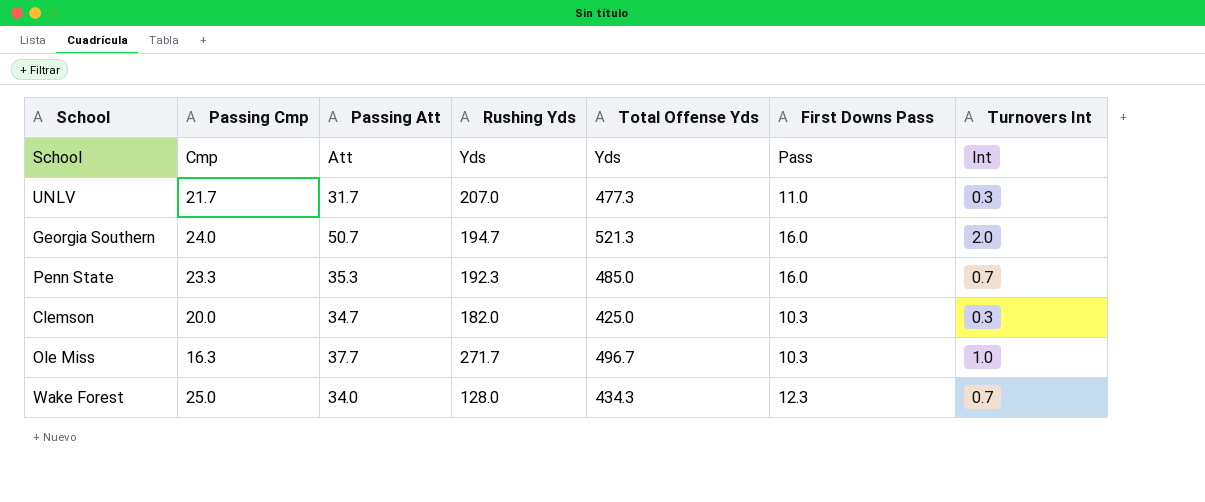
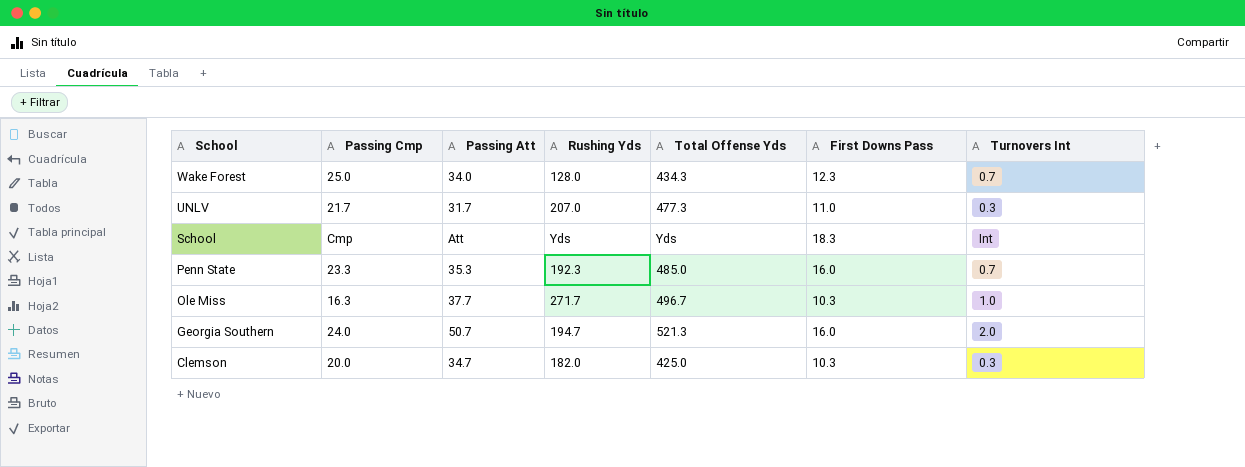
row order: none -> School descending
School | First Downs Pass: Pass -> 18.3

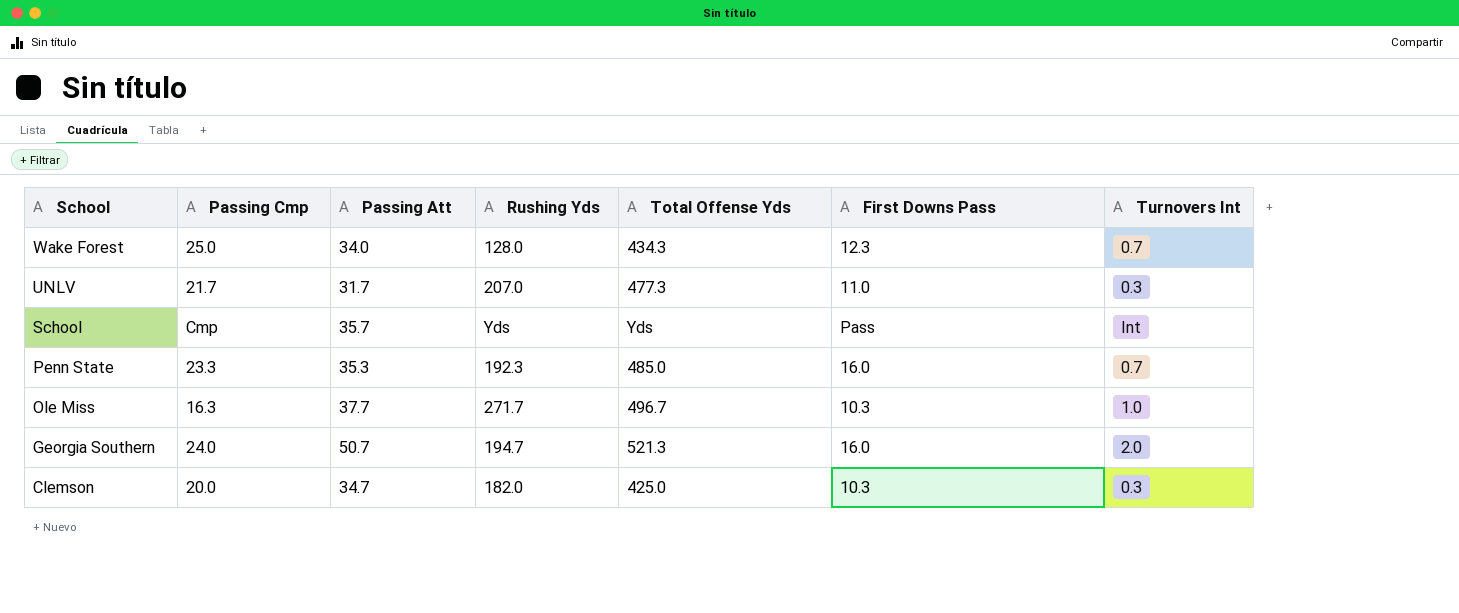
School | Passing Att: Att -> 35.7
School | First Downs Pass: 18.3 -> Pass

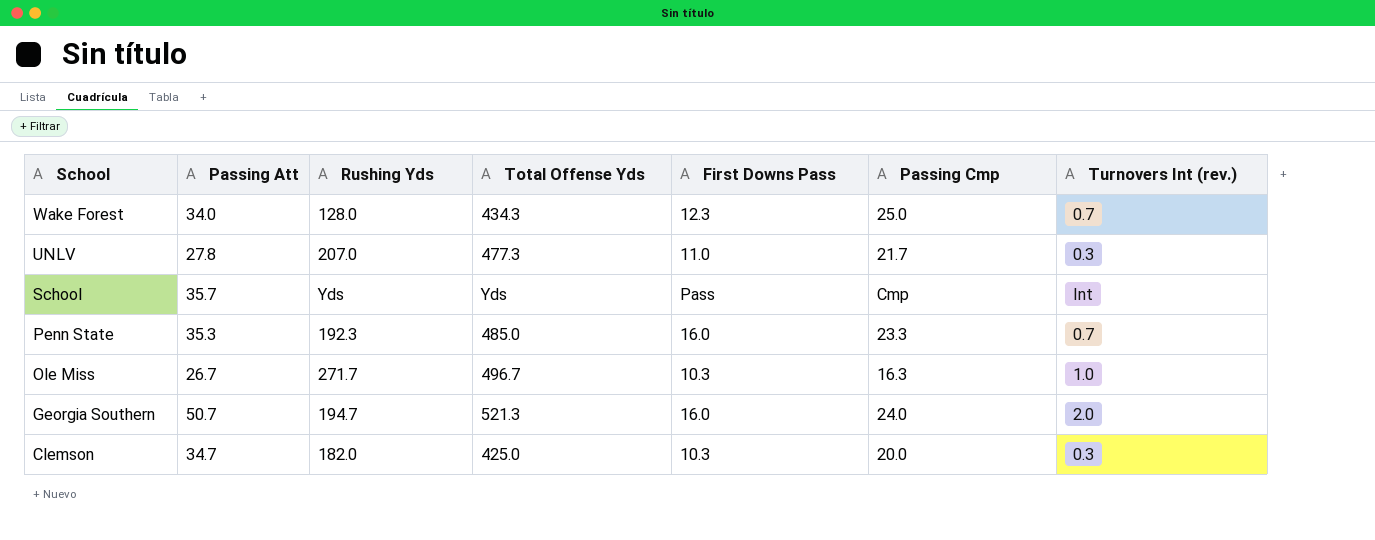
column Passing Cmp | position: 2 -> 6
column name: Turnovers Int -> Turnovers Int (rev.)
UNLV | Passing Att: 31.7 -> 27.8
Ole Miss | Passing Att: 37.7 -> 26.7

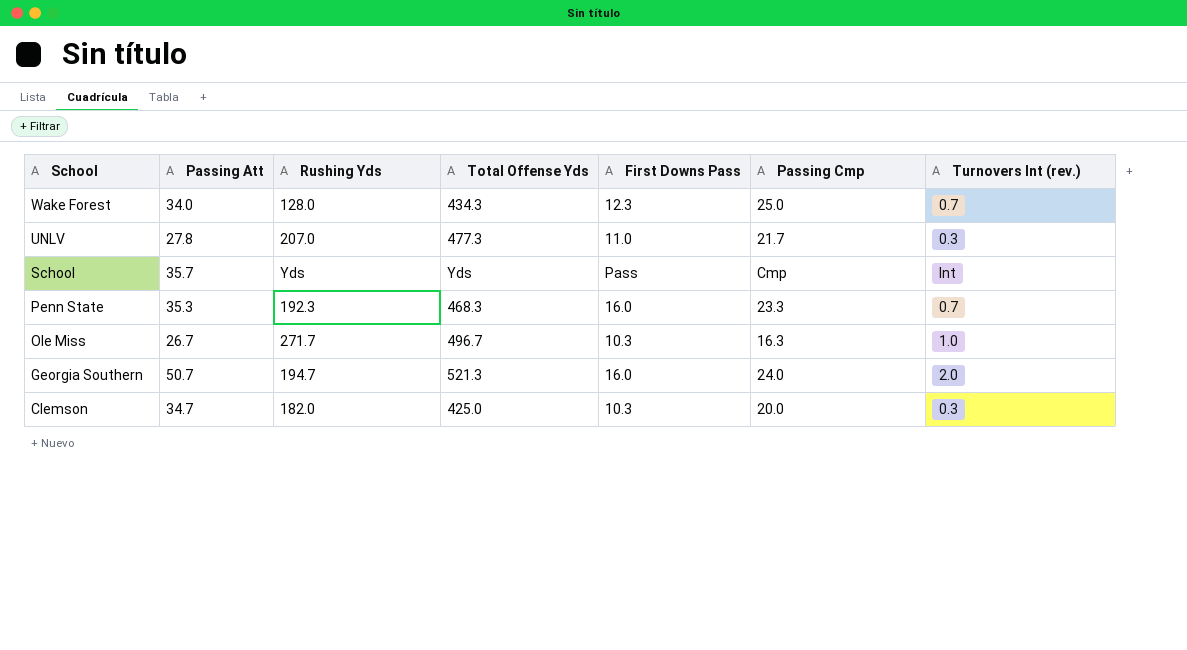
Penn State | Total Offense Yds: 485.0 -> 468.3

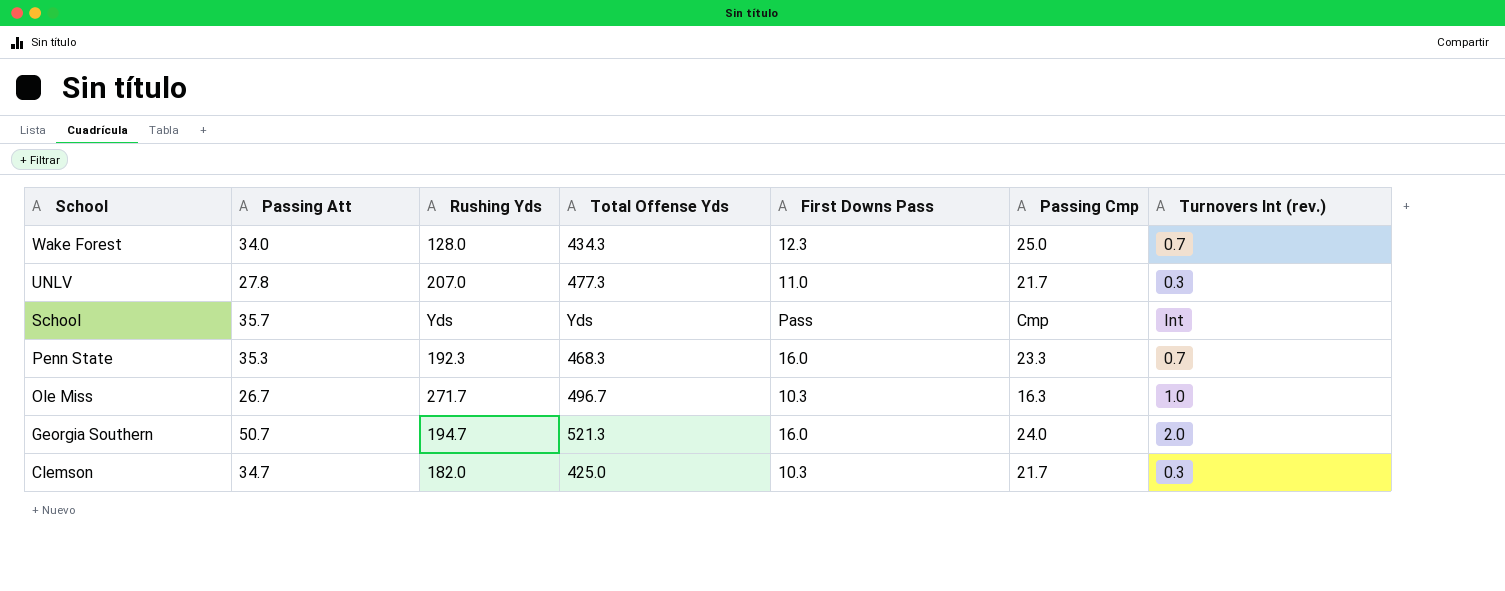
Clemson | Passing Cmp: 20.0 -> 21.7

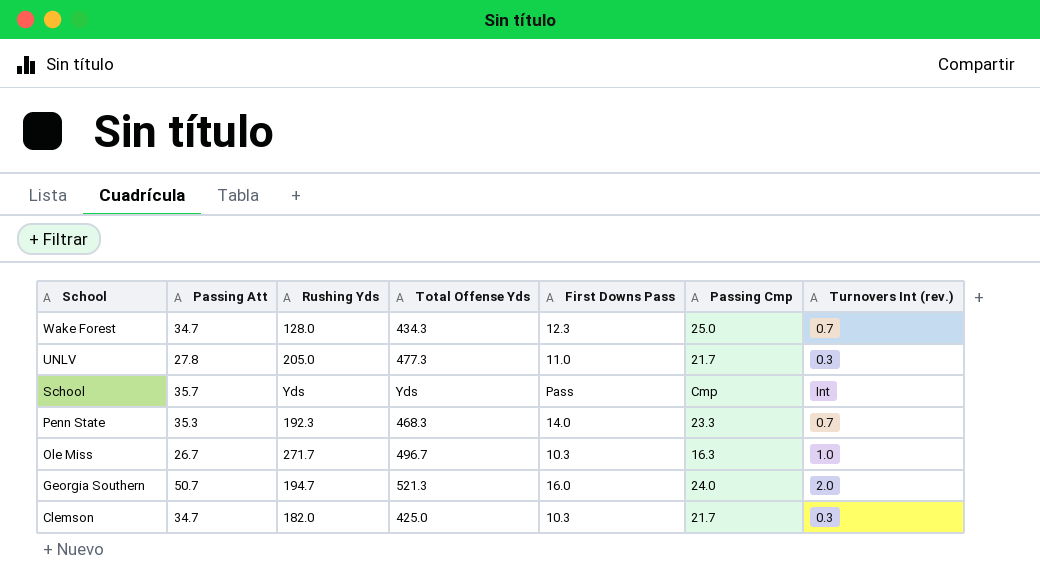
Wake Forest | Passing Att: 34.0 -> 34.7
UNLV | Rushing Yds: 207.0 -> 205.0
Penn State | First Downs Pass: 16.0 -> 14.0

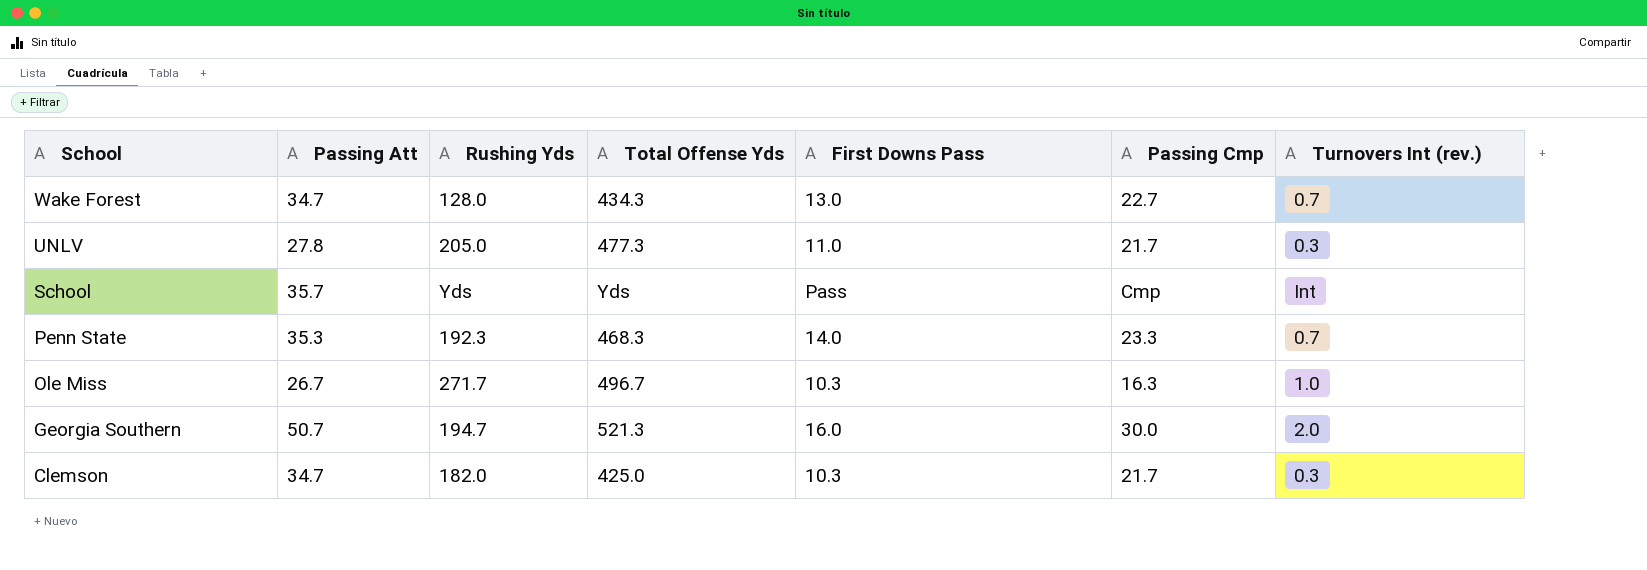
Wake Forest | First Downs Pass: 12.3 -> 13.0
Wake Forest | Passing Cmp: 25.0 -> 22.7
Georgia Southern | Passing Cmp: 24.0 -> 30.0

